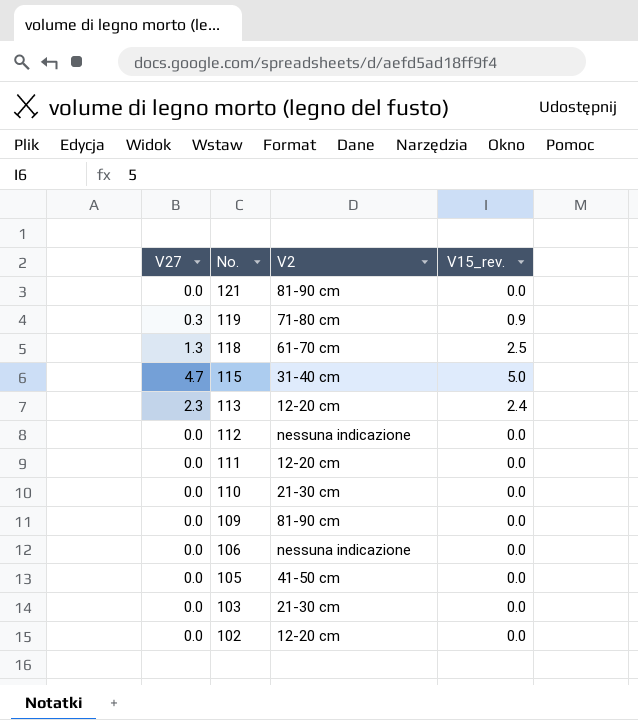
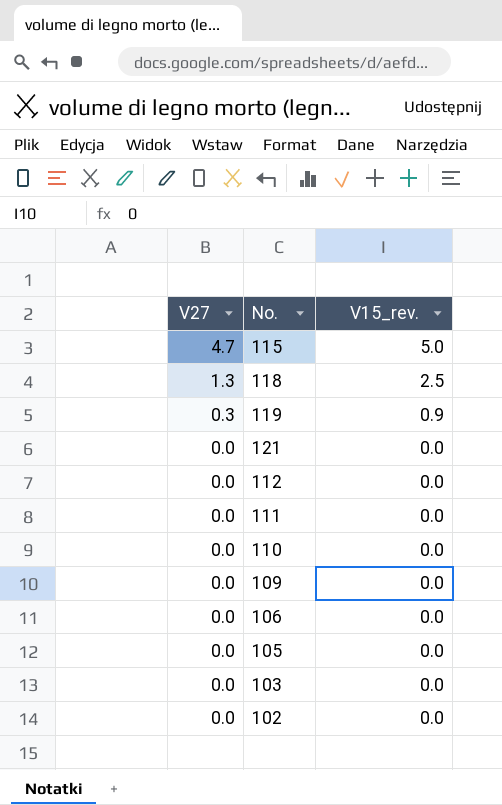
row order: No. descending -> V27 descending
column V2 | position: 3 -> none
row 113: 2.3 | 12-20 cm | 2.4 -> none

